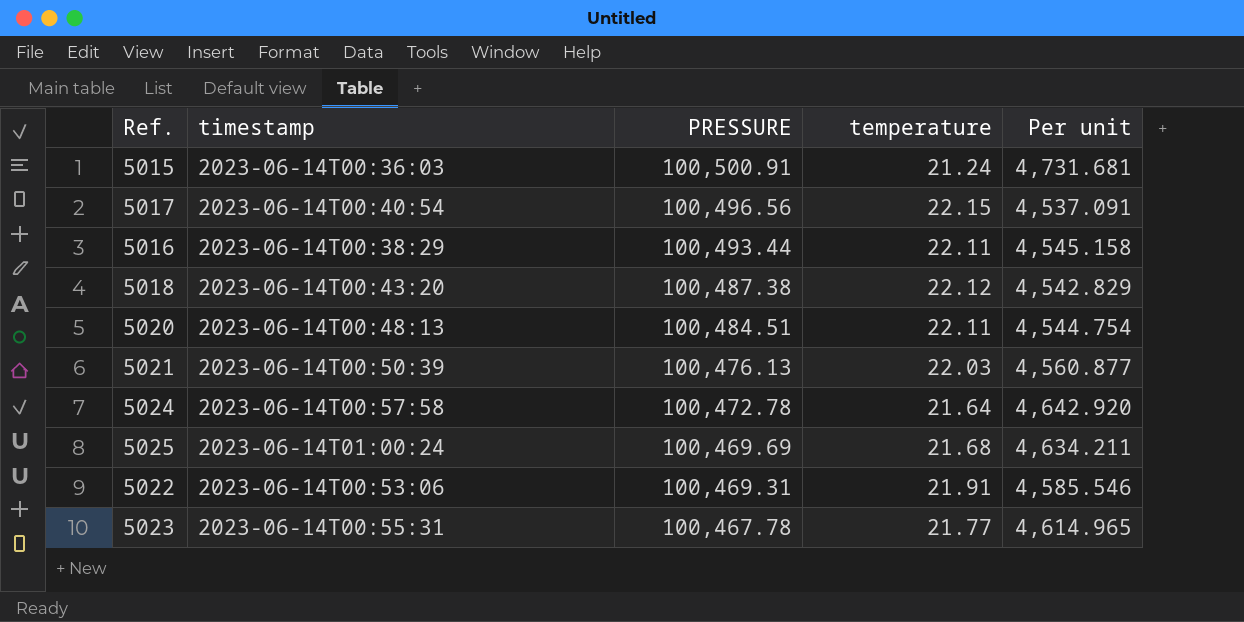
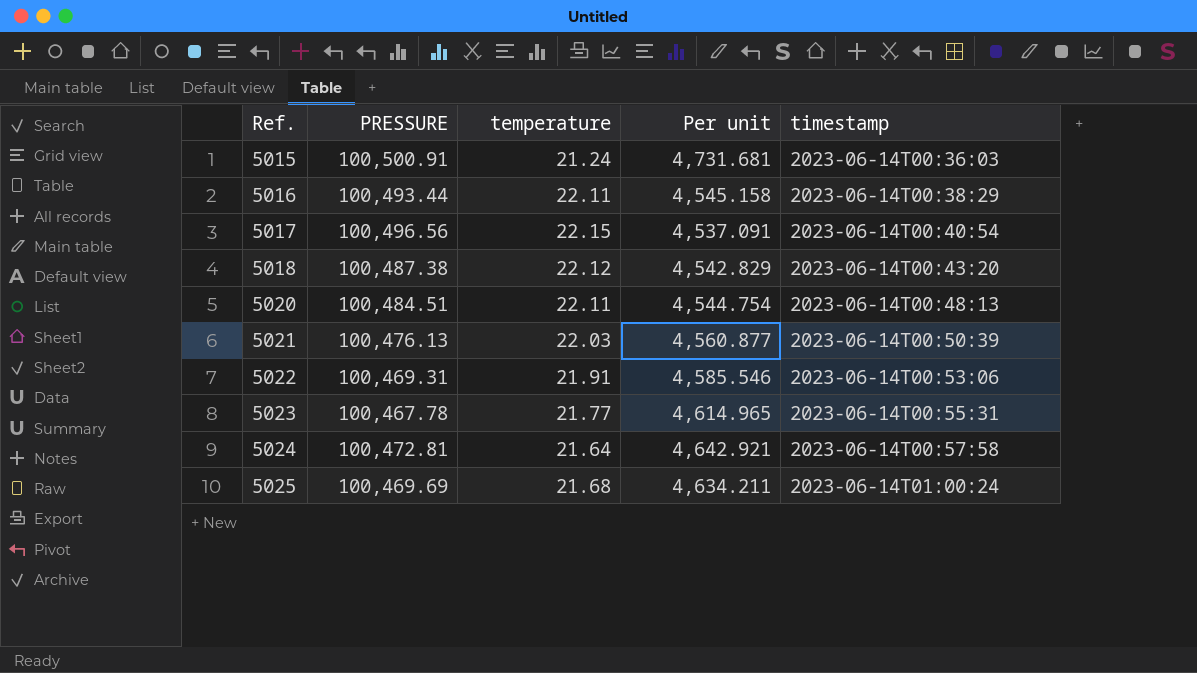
row order: PRESSURE descending -> Ref. ascending
column timestamp | position: 2 -> 5
5024 | PRESSURE: 100,472.78 -> 100,472.81
5024 | Per unit: 4,642.920 -> 4,642.921

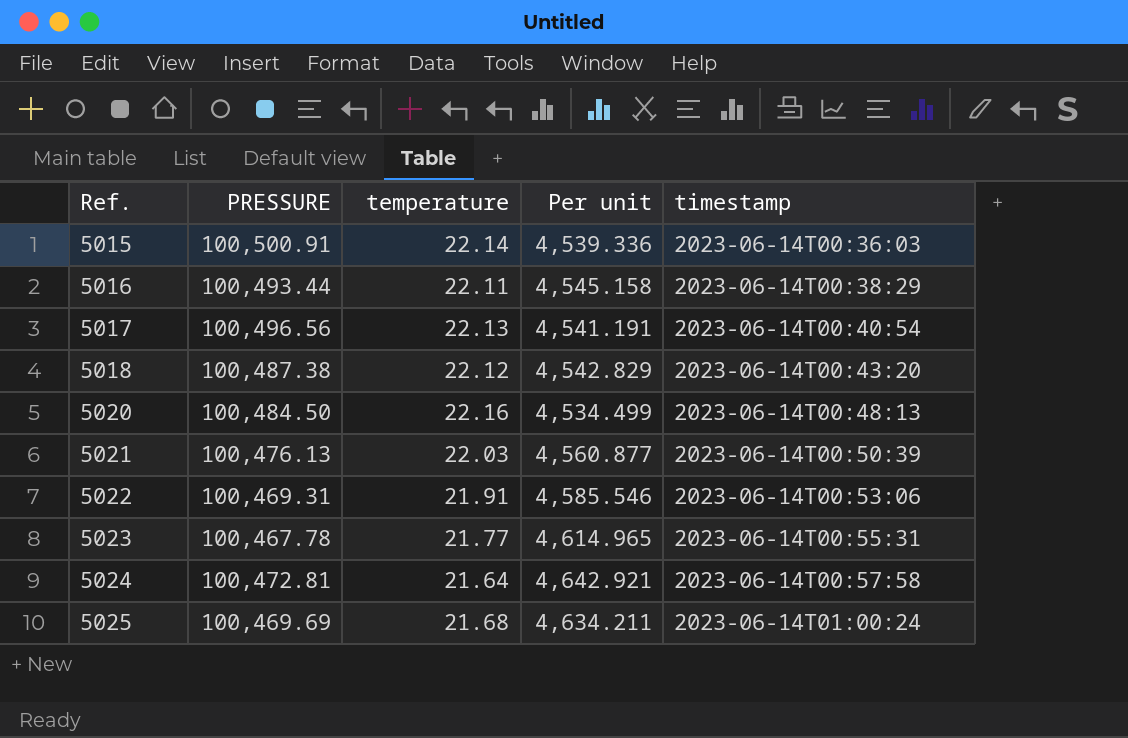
5015 | temperature: 21.24 -> 22.14
5015 | Per unit: 4,731.681 -> 4,539.336
5017 | temperature: 22.15 -> 22.13
5017 | Per unit: 4,537.091 -> 4,541.191
5020 | PRESSURE: 100,484.51 -> 100,484.50
5020 | temperature: 22.11 -> 22.16
5020 | Per unit: 4,544.754 -> 4,534.499

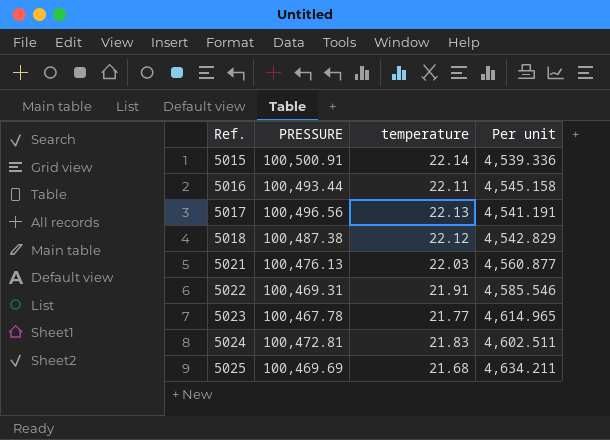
column timestamp | position: 5 -> none
row 5020: 100,484.50 | 22.16 | 4,534.499 | 2023-06-14T00:48:13 -> none
5024 | temperature: 21.64 -> 21.83
5024 | Per unit: 4,642.921 -> 4,602.511

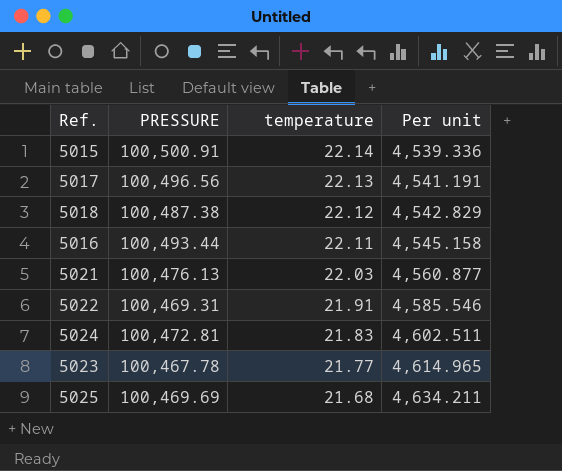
row order: Ref. ascending -> temperature descending

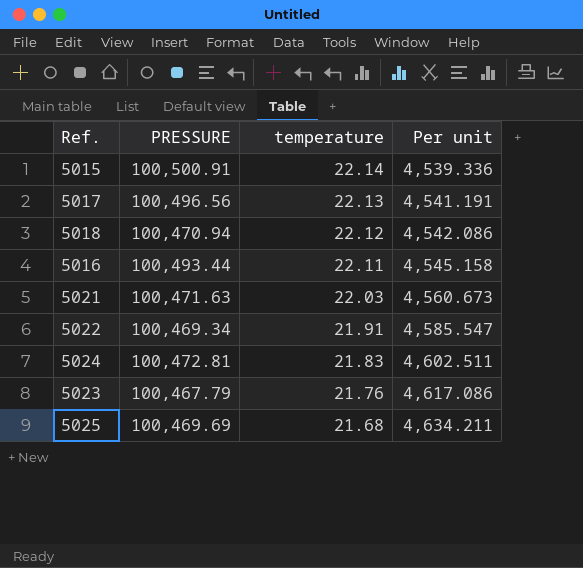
5018 | PRESSURE: 100,487.38 -> 100,470.94
5018 | Per unit: 4,542.829 -> 4,542.086
5021 | PRESSURE: 100,476.13 -> 100,471.63
5021 | Per unit: 4,560.877 -> 4,560.673
5022 | PRESSURE: 100,469.31 -> 100,469.34
5022 | Per unit: 4,585.546 -> 4,585.547
5023 | PRESSURE: 100,467.78 -> 100,467.79
5023 | temperature: 21.77 -> 21.76
5023 | Per unit: 4,614.965 -> 4,617.086

